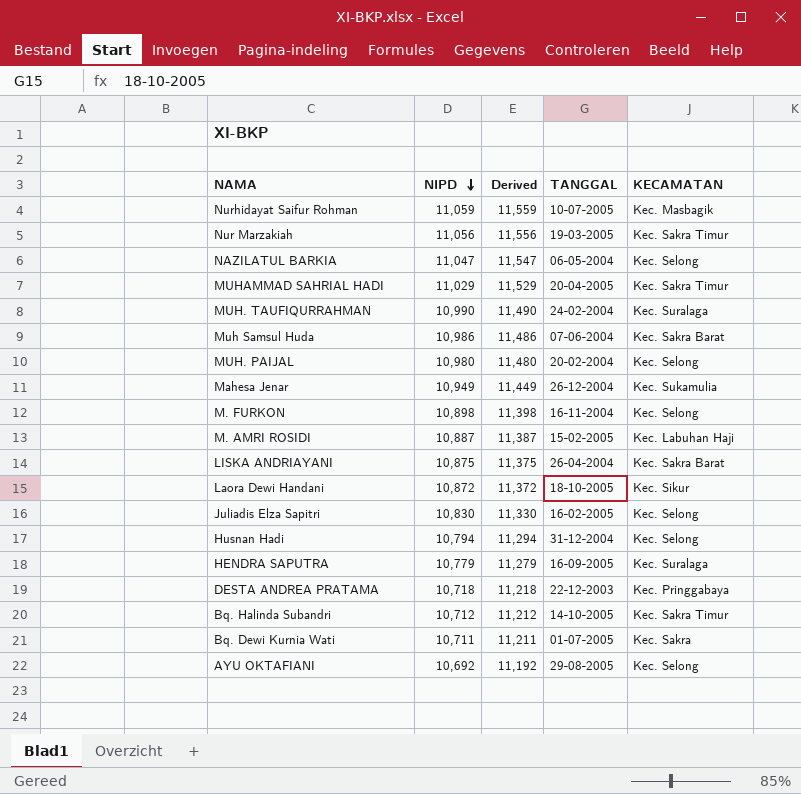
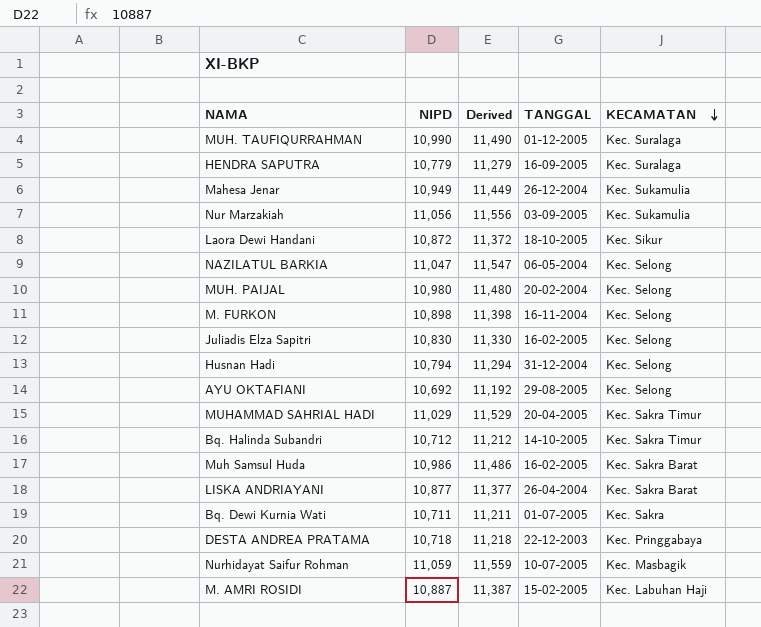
row order: NIPD descending -> KECAMATAN descending
MUH. TAUFIQURRAHMAN | TANGGAL: 24-02-2004 -> 01-12-2005
Nur Marzakiah | TANGGAL: 19-03-2005 -> 03-09-2005
Nur Marzakiah | KECAMATAN: Kec. Sakra Timur -> Kec. Sukamulia
Muh Samsul Huda | TANGGAL: 07-06-2004 -> 16-02-2005
LISKA ANDRIAYANI | NIPD: 10,875 -> 10,877
LISKA ANDRIAYANI | Derived: 11,375 -> 11,377

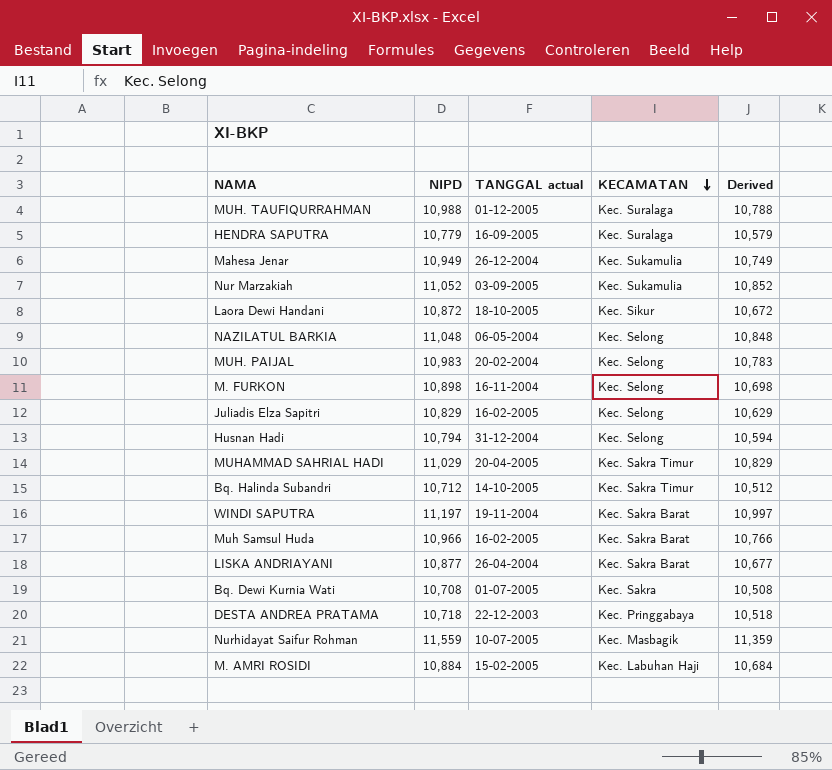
column name: TANGGAL -> TANGGAL actual
column Derived | formula: [NIPD] + 500 -> [NIPD] - 200
column Derived | position: 3 -> 5
row AYU OKTAFIANI: 10,692 | 11,192 | 29-08-2005 | Kec. Selong -> none
MUH. TAUFIQURRAHMAN | NIPD: 10,990 -> 10,988
Nur Marzakiah | NIPD: 11,056 -> 11,052
NAZILATUL BARKIA | NIPD: 11,047 -> 11,048
MUH. PAIJAL | NIPD: 10,980 -> 10,983
Juliadis Elza Sapitri | NIPD: 10,830 -> 10,829
row WINDI SAPUTRA: none -> 11,197 | 19-11-2004 | Kec. Sakra Barat | 10,997
Muh Samsul Huda | NIPD: 10,986 -> 10,966
Bq. Dewi Kurnia Wati | NIPD: 10,711 -> 10,708
Nurhidayat Saifur Rohman | NIPD: 11,059 -> 11,559
M. AMRI ROSIDI | NIPD: 10,887 -> 10,884

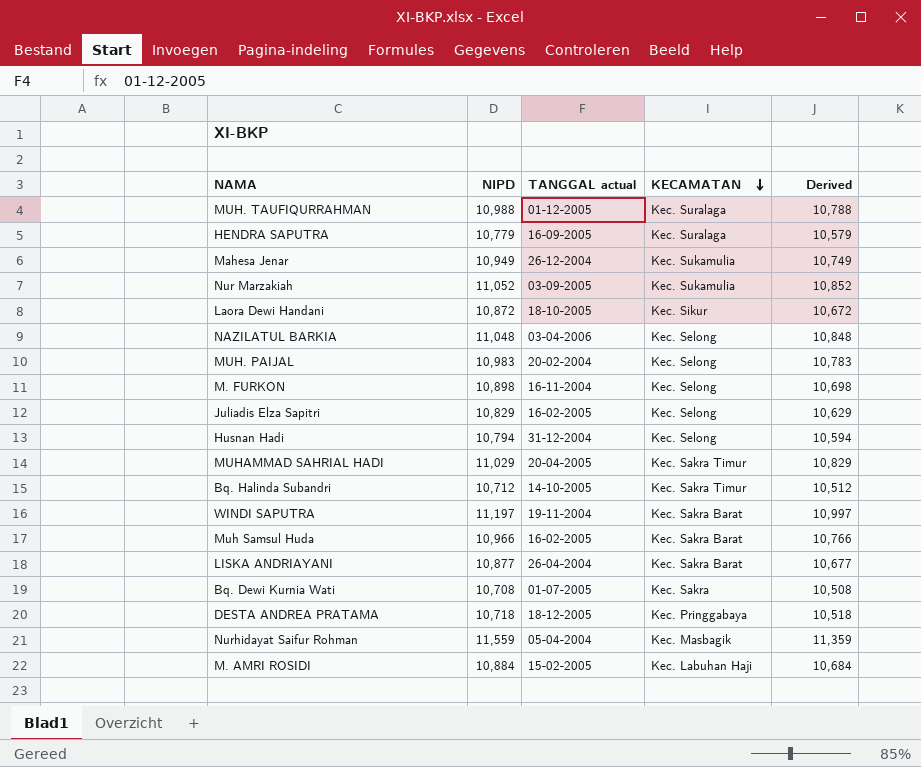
NAZILATUL BARKIA | TANGGAL actual: 06-05-2004 -> 03-04-2006
DESTA ANDREA PRATAMA | TANGGAL actual: 22-12-2003 -> 18-12-2005
Nurhidayat Saifur Rohman | TANGGAL actual: 10-07-2005 -> 05-04-2004

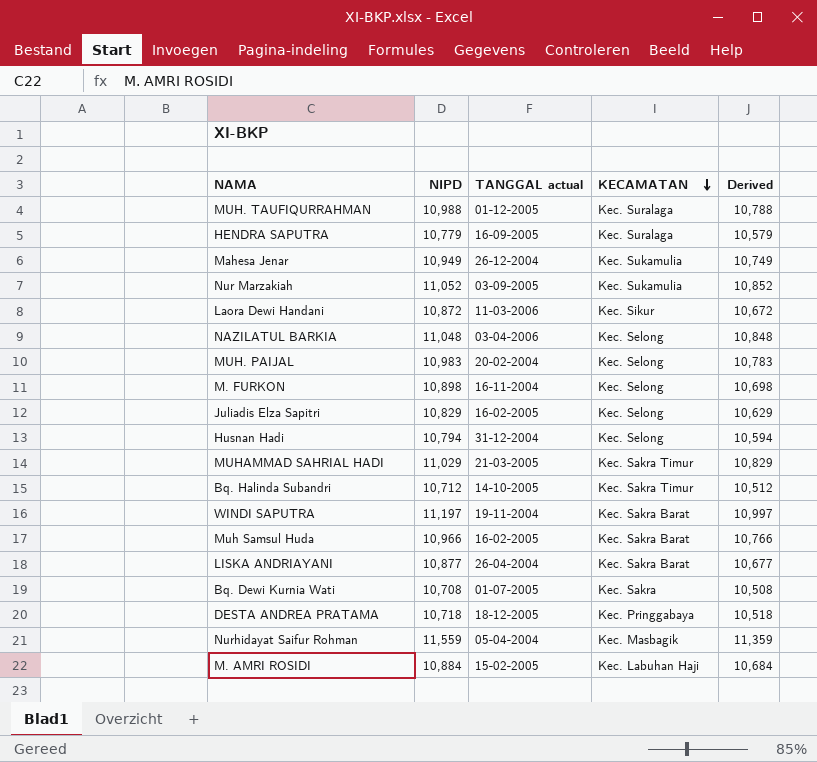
Laora Dewi Handani | TANGGAL actual: 18-10-2005 -> 11-03-2006
MUHAMMAD SAHRIAL HADI | TANGGAL actual: 20-04-2005 -> 21-03-2005

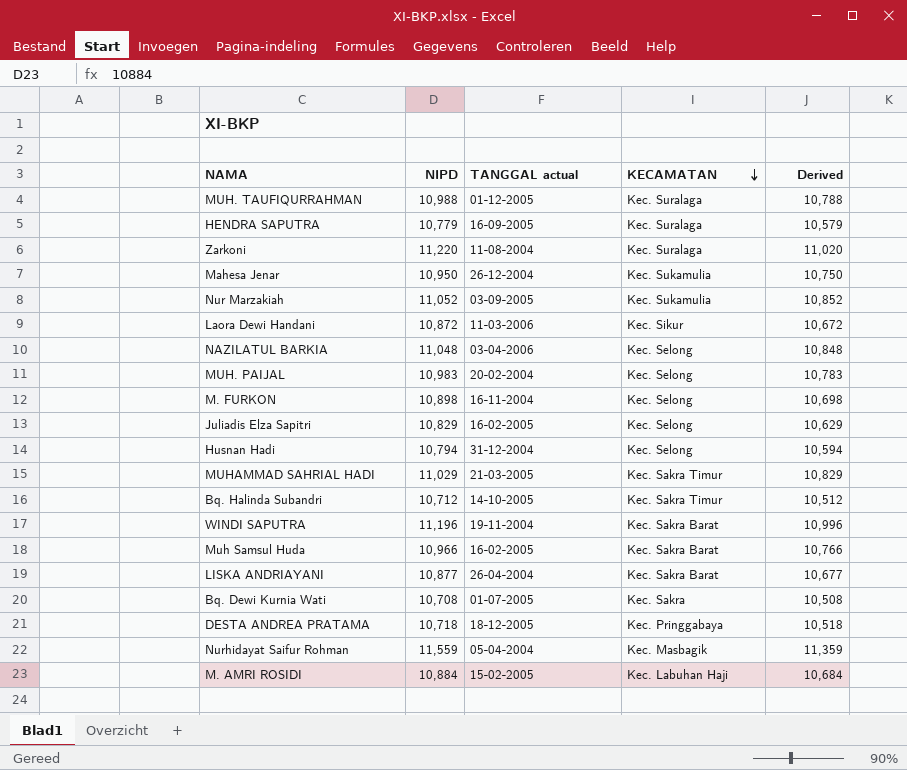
row Zarkoni: none -> 11,220 | 11-08-2004 | Kec. Suralaga | 11,020
Mahesa Jenar | NIPD: 10,949 -> 10,950
Mahesa Jenar | Derived: 10,749 -> 10,750
WINDI SAPUTRA | NIPD: 11,197 -> 11,196
WINDI SAPUTRA | Derived: 10,997 -> 10,996

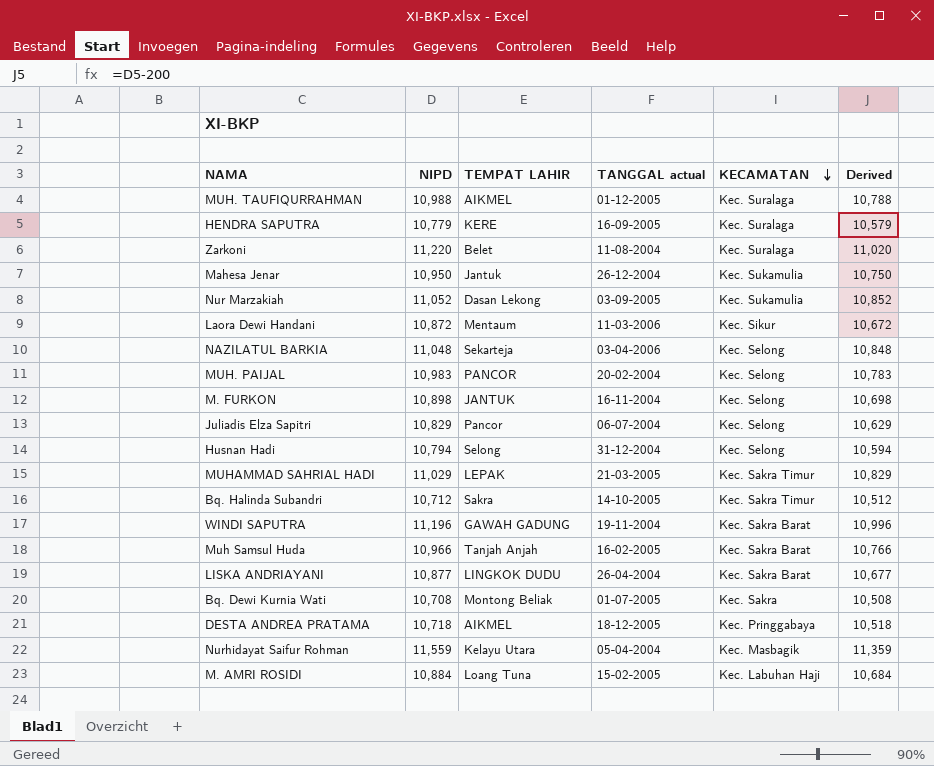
column TEMPAT LAHIR | position: none -> 3
Juliadis Elza Sapitri | TANGGAL actual: 16-02-2005 -> 06-07-2004

